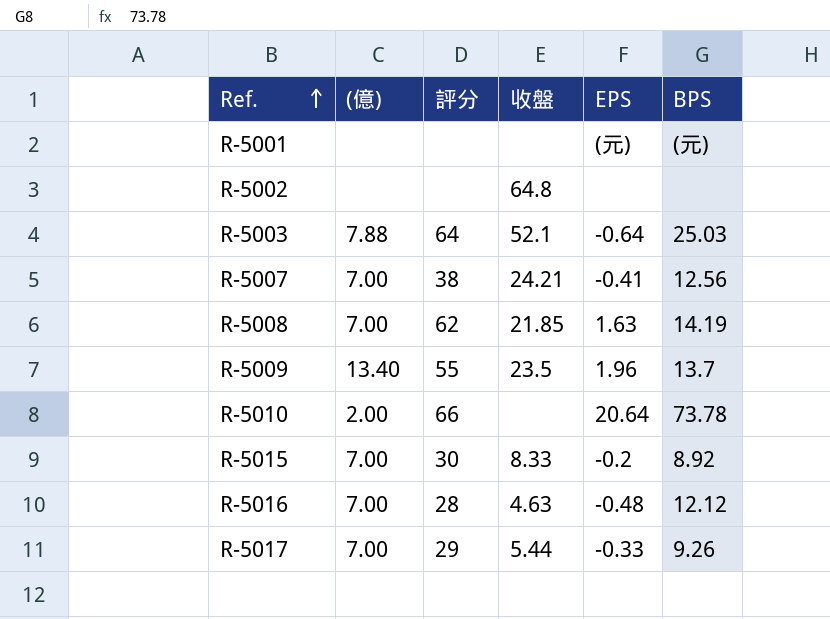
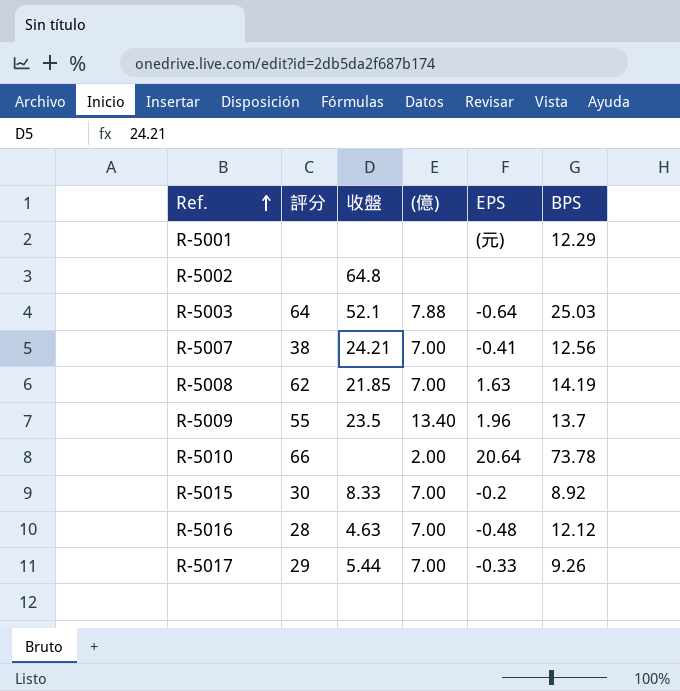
column (億) | position: 2 -> 4
R-5001 | BPS: (元) -> 12.29

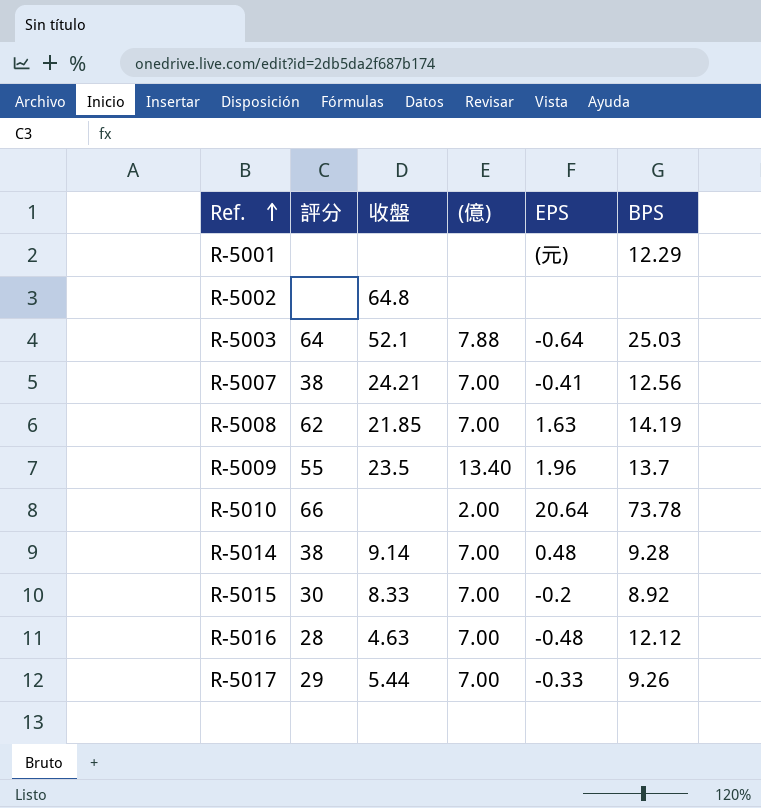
row R-5014: none -> 38 | 9.14 | 7.00 | 0.48 | 9.28

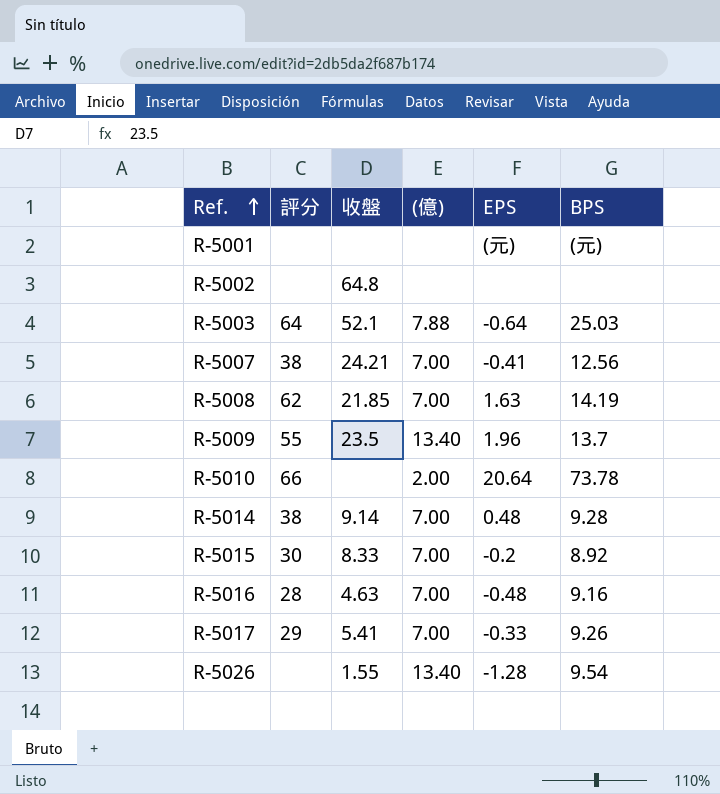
R-5001 | BPS: 12.29 -> (元)
R-5016 | BPS: 12.12 -> 9.16
R-5017 | 收盤: 5.44 -> 5.41
row R-5026: none -> none | 1.55 | 13.40 | -1.28 | 9.54

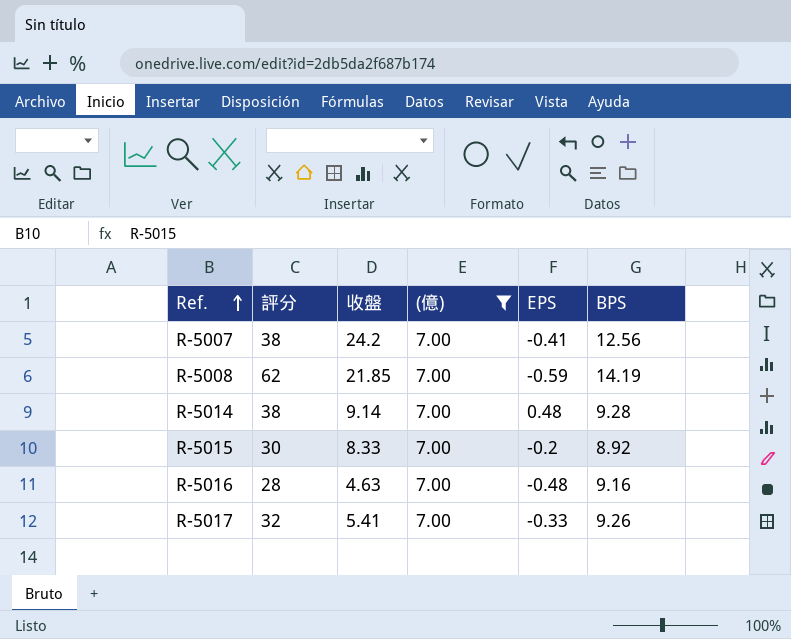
filter: none -> (億) = 7.00
R-5007 | 收盤: 24.21 -> 24.2
R-5008 | EPS: 1.63 -> -0.59
R-5017 | 評分: 29 -> 32

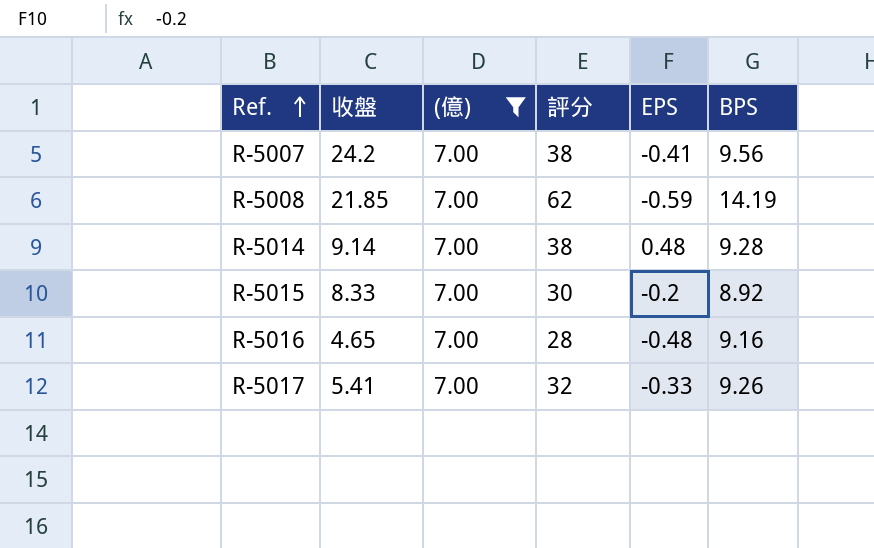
column 評分 | position: 2 -> 4
R-5007 | BPS: 12.56 -> 9.56
R-5016 | 收盤: 4.63 -> 4.65

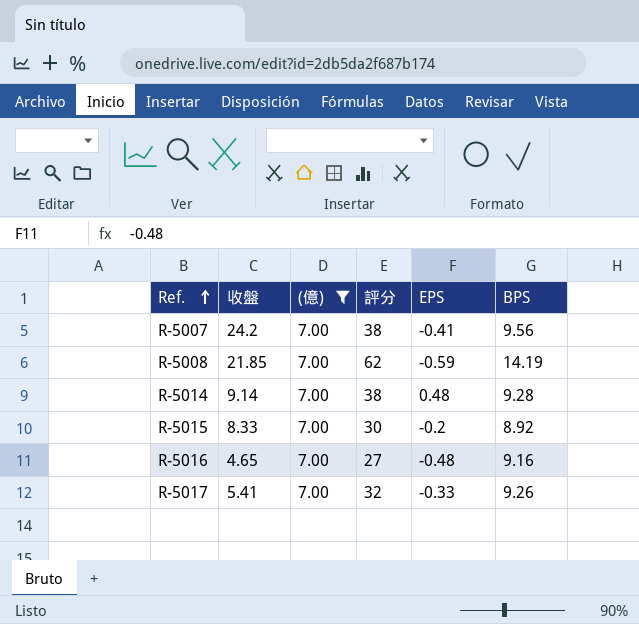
R-5016 | 評分: 28 -> 27

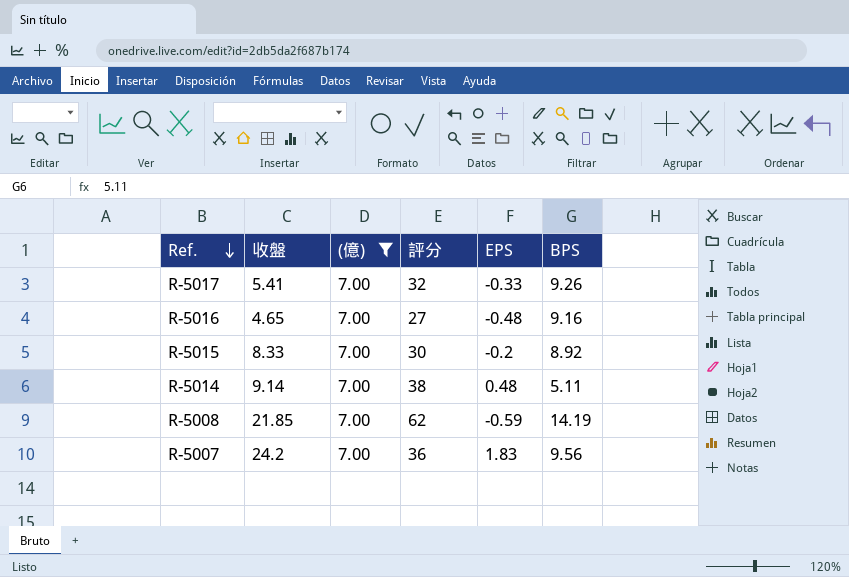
row order: Ref. ascending -> Ref. descending
R-5014 | BPS: 9.28 -> 5.11
R-5007 | 評分: 38 -> 36
R-5007 | EPS: -0.41 -> 1.83

